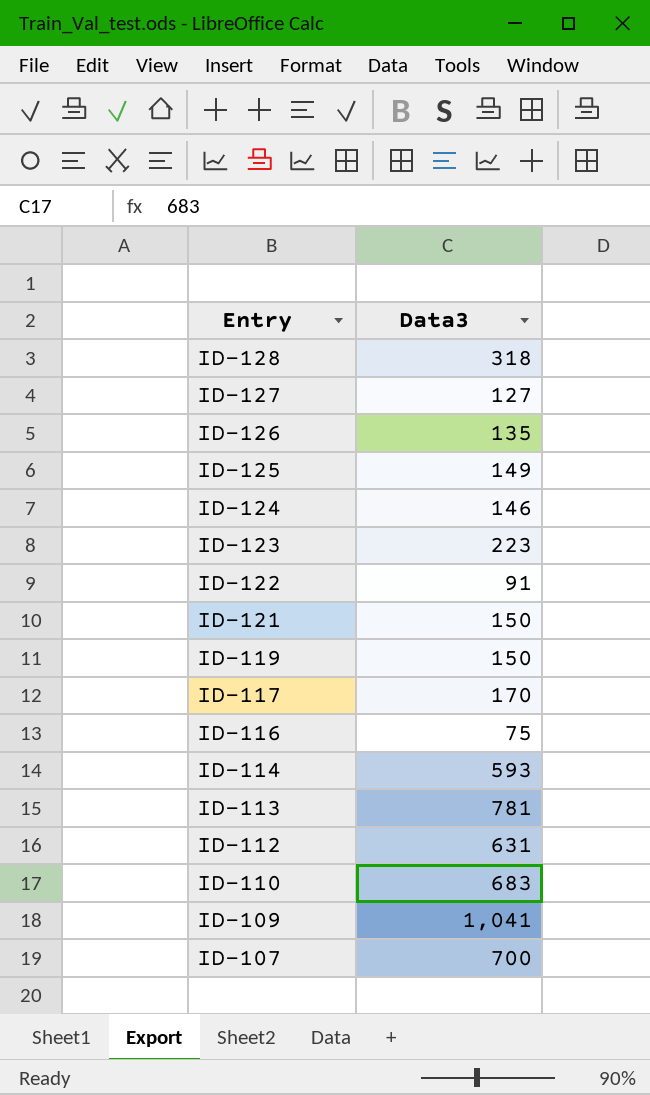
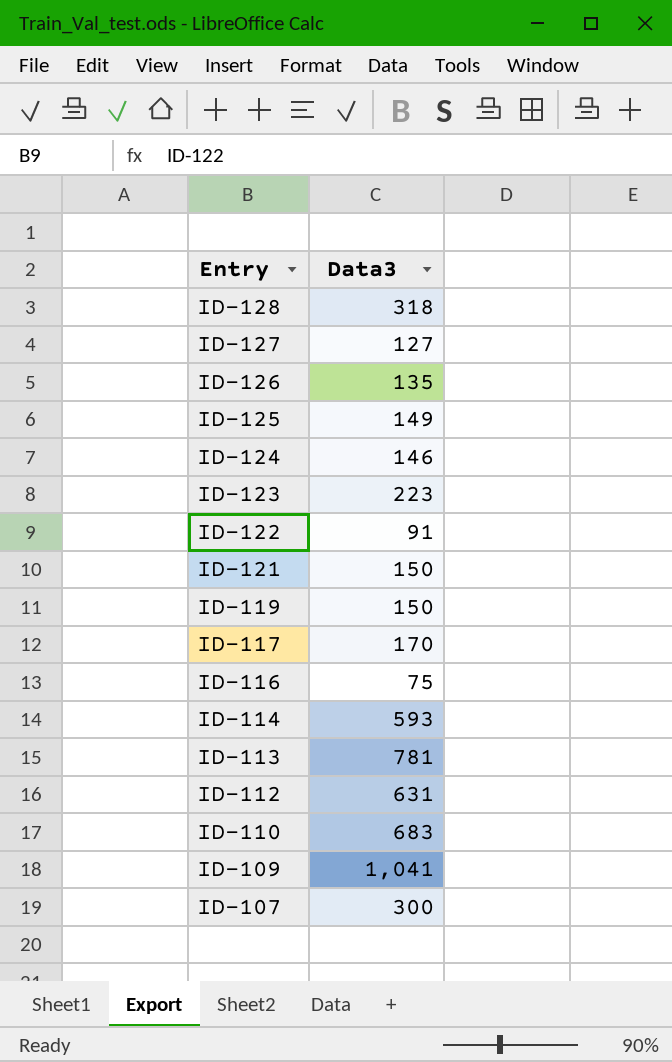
ID-107 | Data3: 700 -> 300

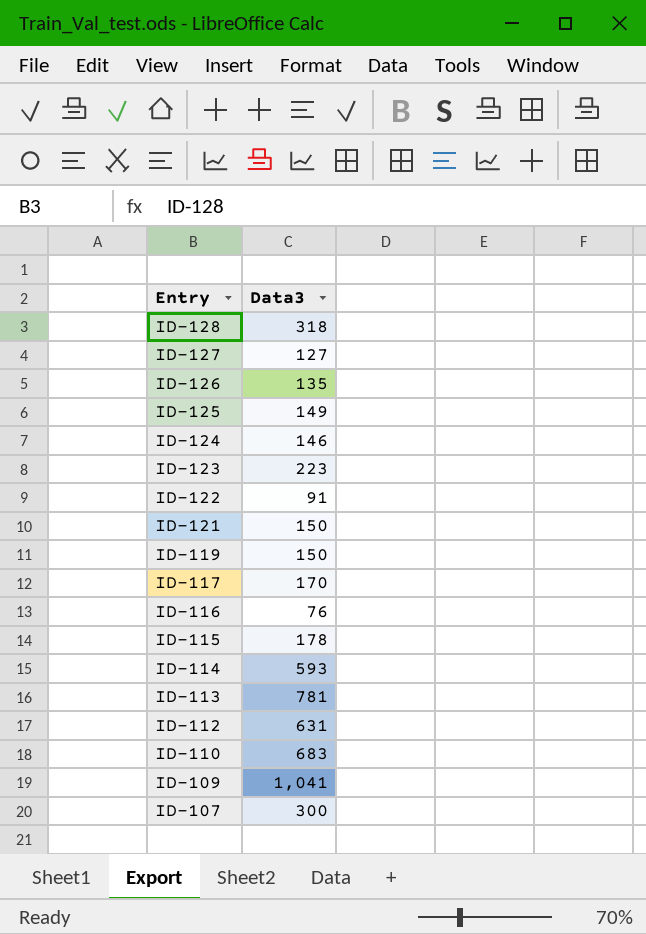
ID-116 | Data3: 75 -> 76
row ID-115: none -> 178

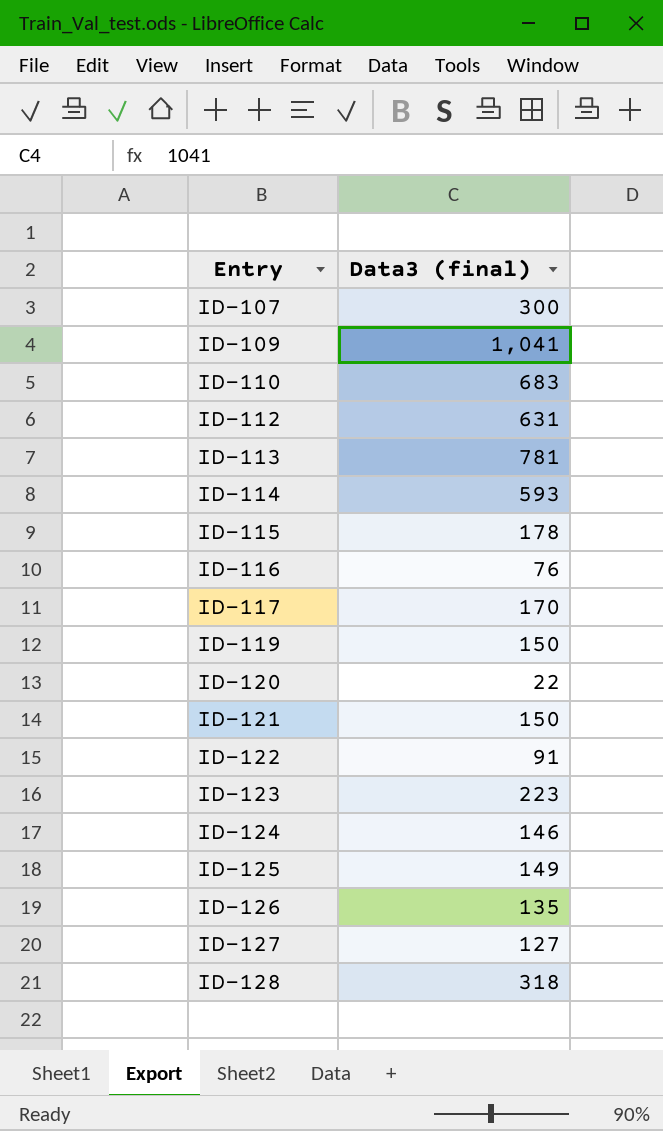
row order: Entry descending -> Entry ascending
column name: Data3 -> Data3 (final)
row ID-120: none -> 22

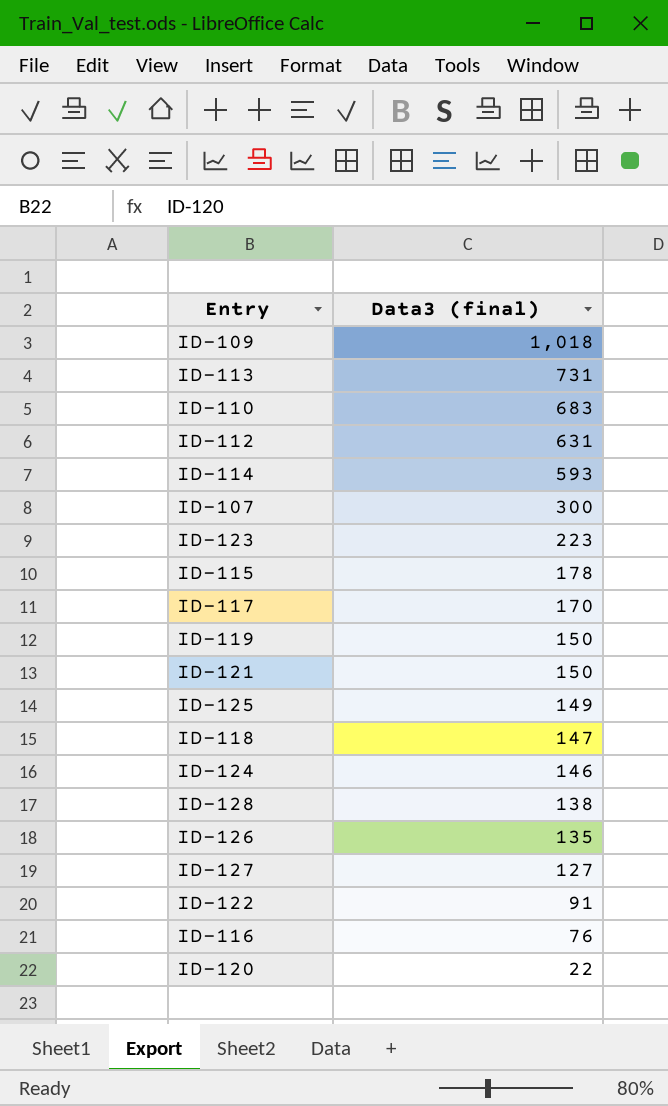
row order: Entry ascending -> Data3 (final) descending
ID-109 | Data3 (final): 1,041 -> 1,018
ID-113 | Data3 (final): 781 -> 731
row ID-118: none -> 147
ID-128 | Data3 (final): 318 -> 138

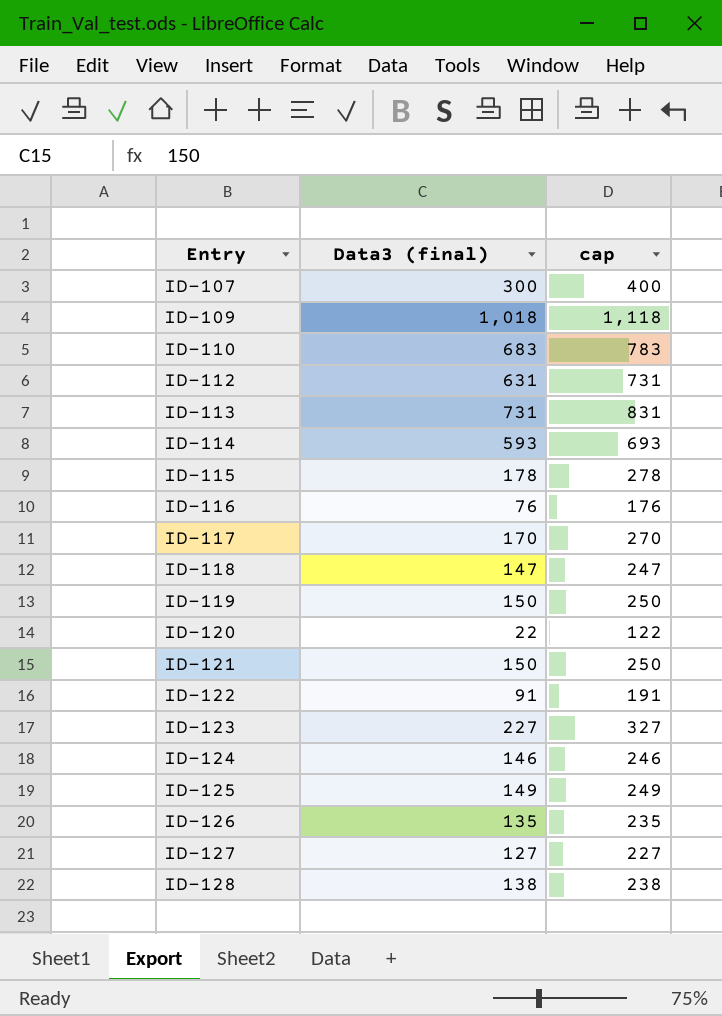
row order: Data3 (final) descending -> Entry ascending
column cap | formula: none -> [Data3 (final)] + 100
ID-123 | Data3 (final): 223 -> 227

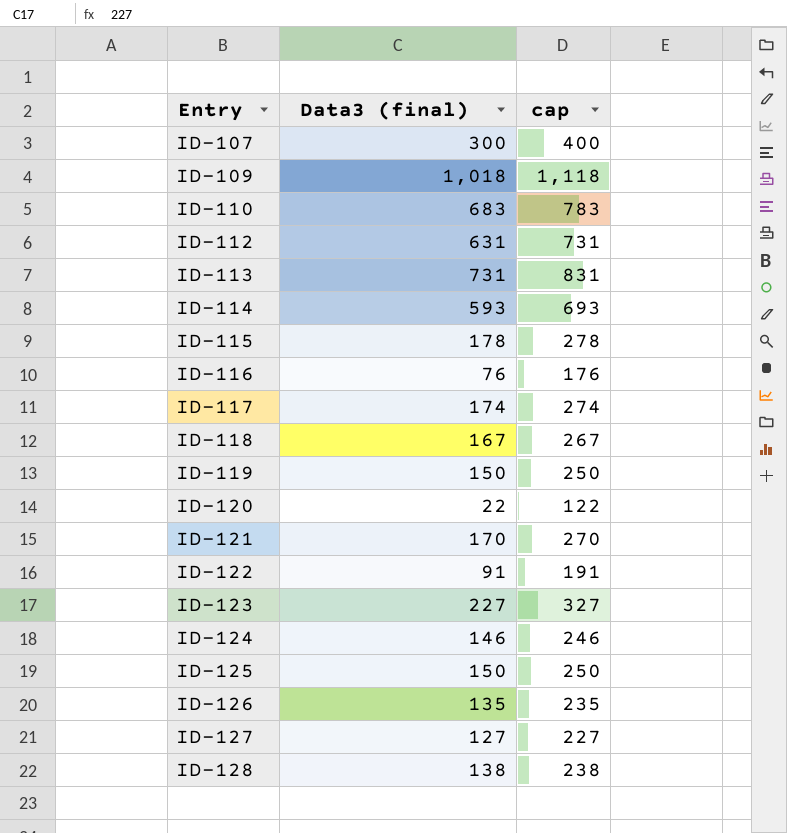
ID-117 | Data3 (final): 170 -> 174
ID-117 | cap: 270 -> 274
ID-118 | Data3 (final): 147 -> 167
ID-118 | cap: 247 -> 267
ID-121 | Data3 (final): 150 -> 170
ID-121 | cap: 250 -> 270
ID-125 | Data3 (final): 149 -> 150
ID-125 | cap: 249 -> 250

